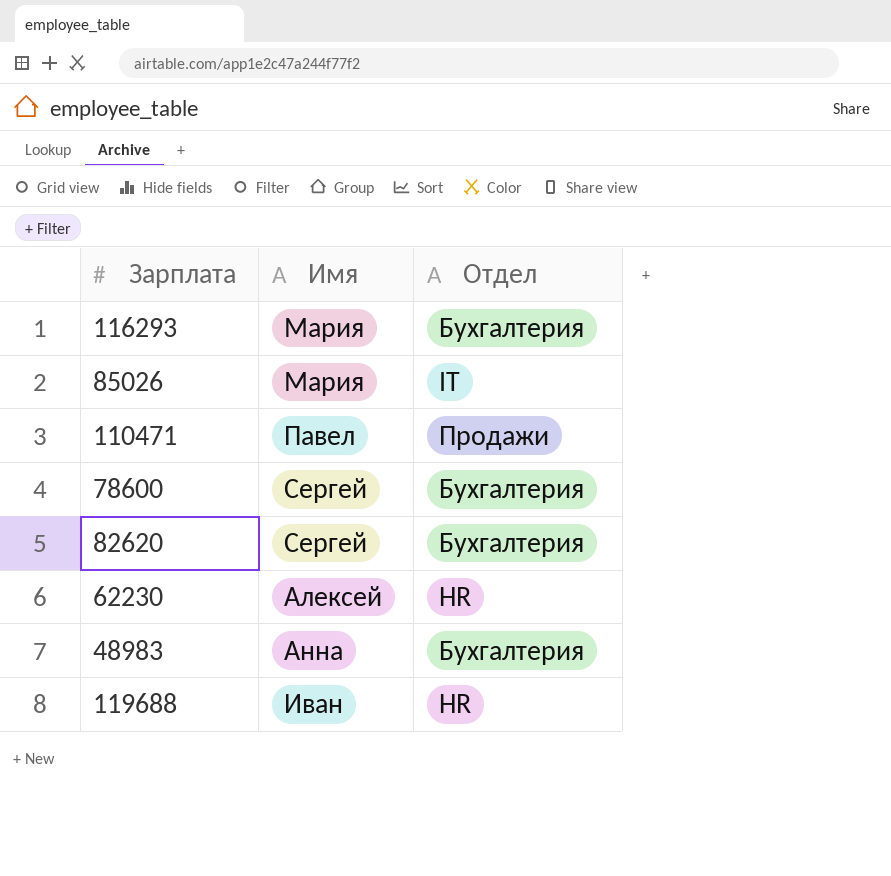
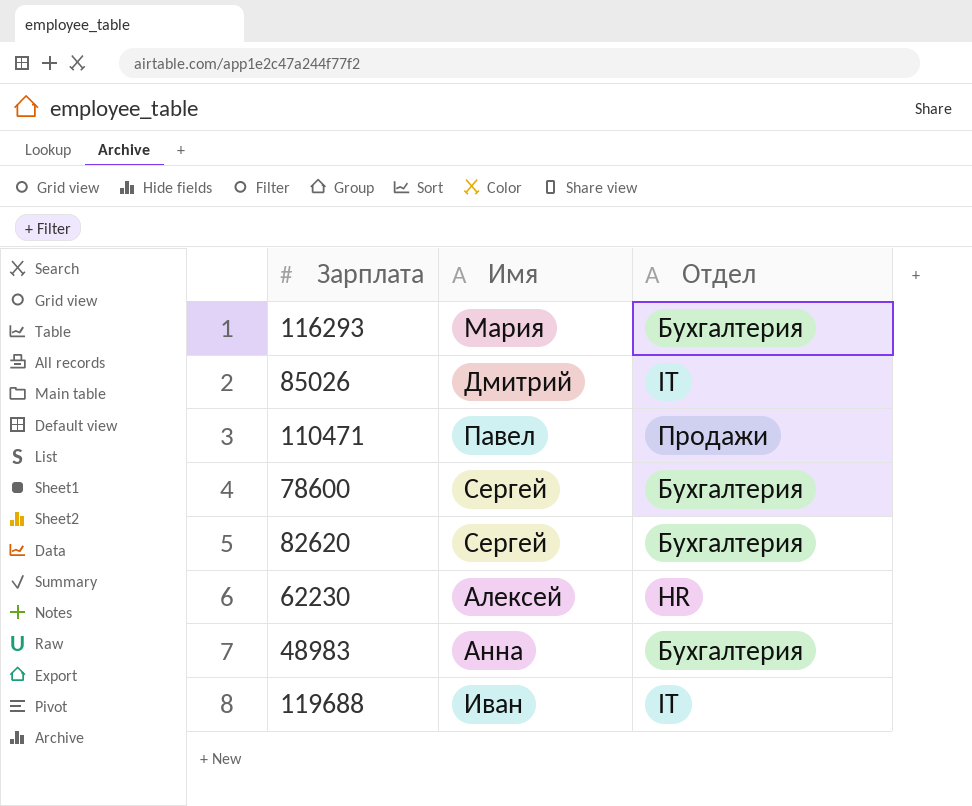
85026 | Имя: Мария -> Дмитрий
119688 | Отдел: HR -> IT

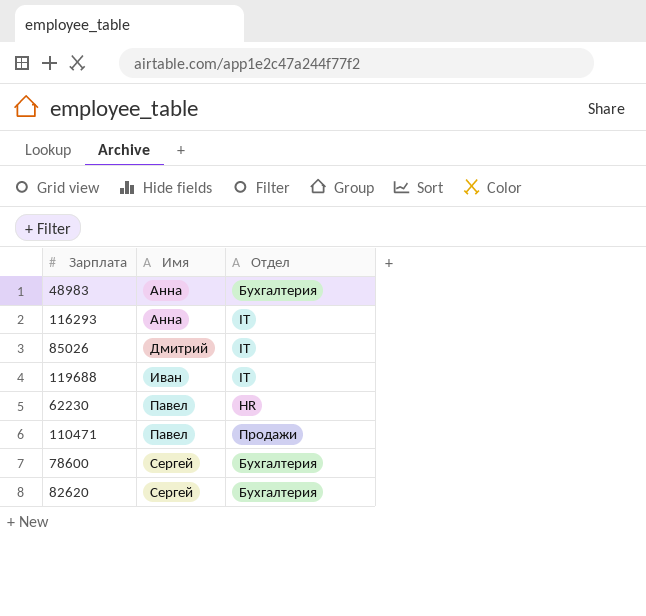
row order: none -> Имя ascending
116293 | Имя: Мария -> Анна
116293 | Отдел: Бухгалтерия -> IT
62230 | Имя: Алексей -> Павел

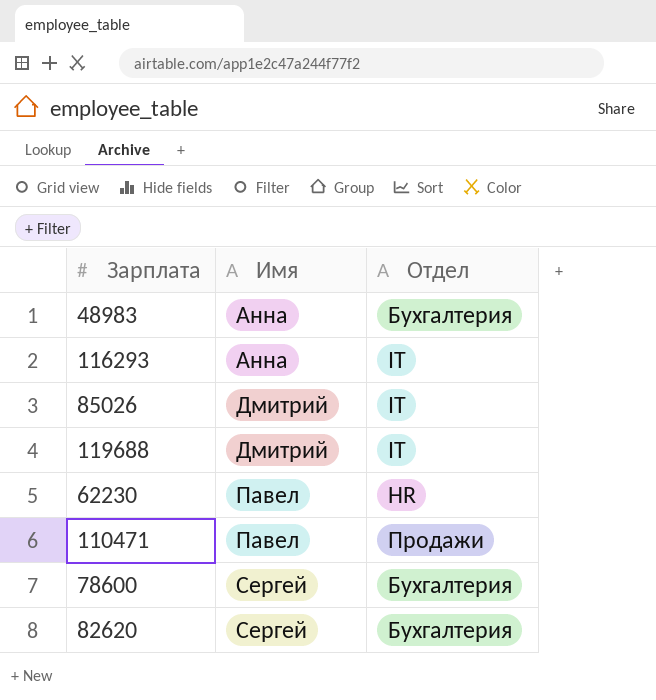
119688 | Имя: Иван -> Дмитрий

